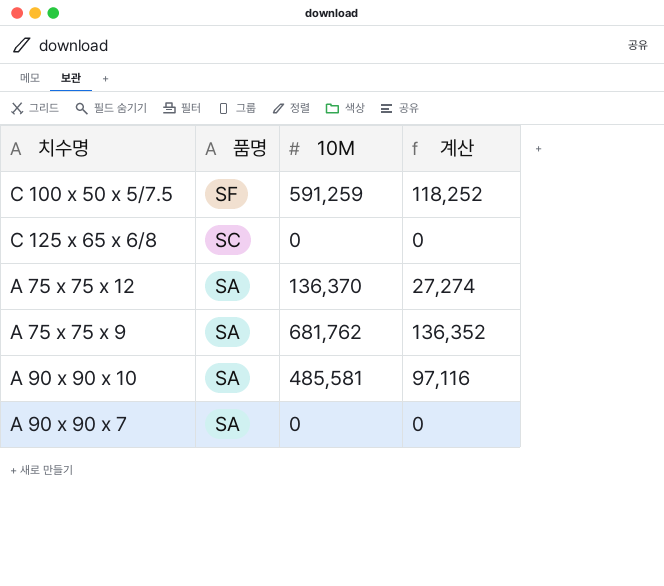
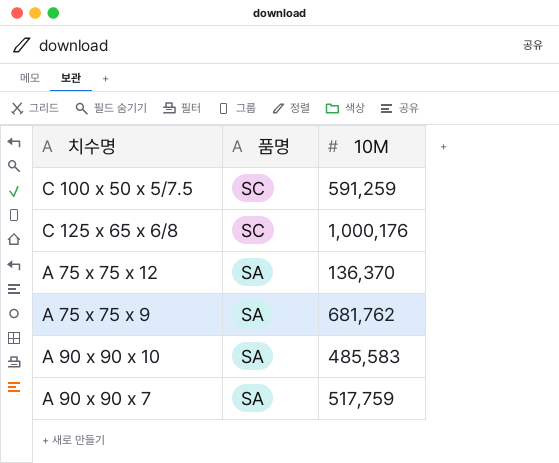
column 계산 | formula: [10M] * 0.2 -> none
C 100 x 50 x 5/7.5 | 품명: SF -> SC
C 125 x 65 x 6/8 | 10M: 0 -> 1,000,176
A 90 x 90 x 10 | 10M: 485,581 -> 485,583
A 90 x 90 x 7 | 10M: 0 -> 517,759

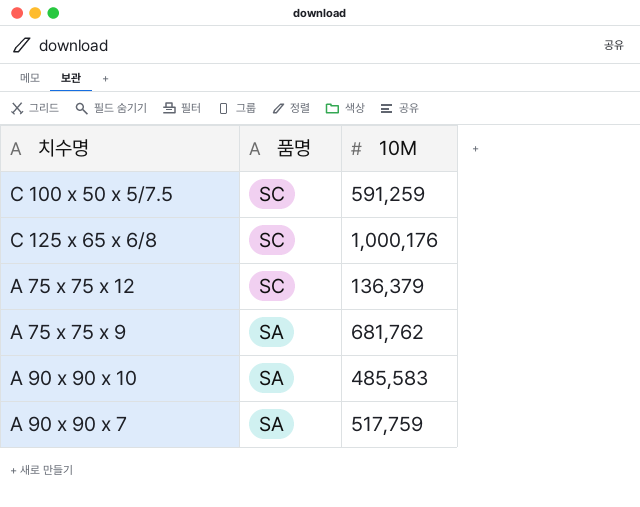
A 75 x 75 x 12 | 품명: SA -> SC
A 75 x 75 x 12 | 10M: 136,370 -> 136,379

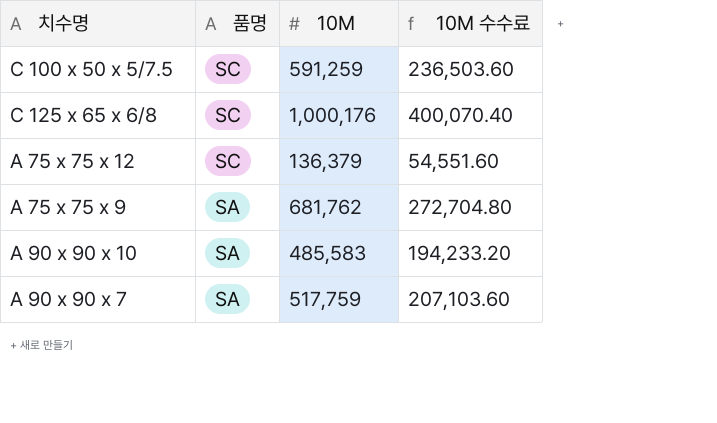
column 10M 수수료 | formula: none -> [10M] * 0.4

